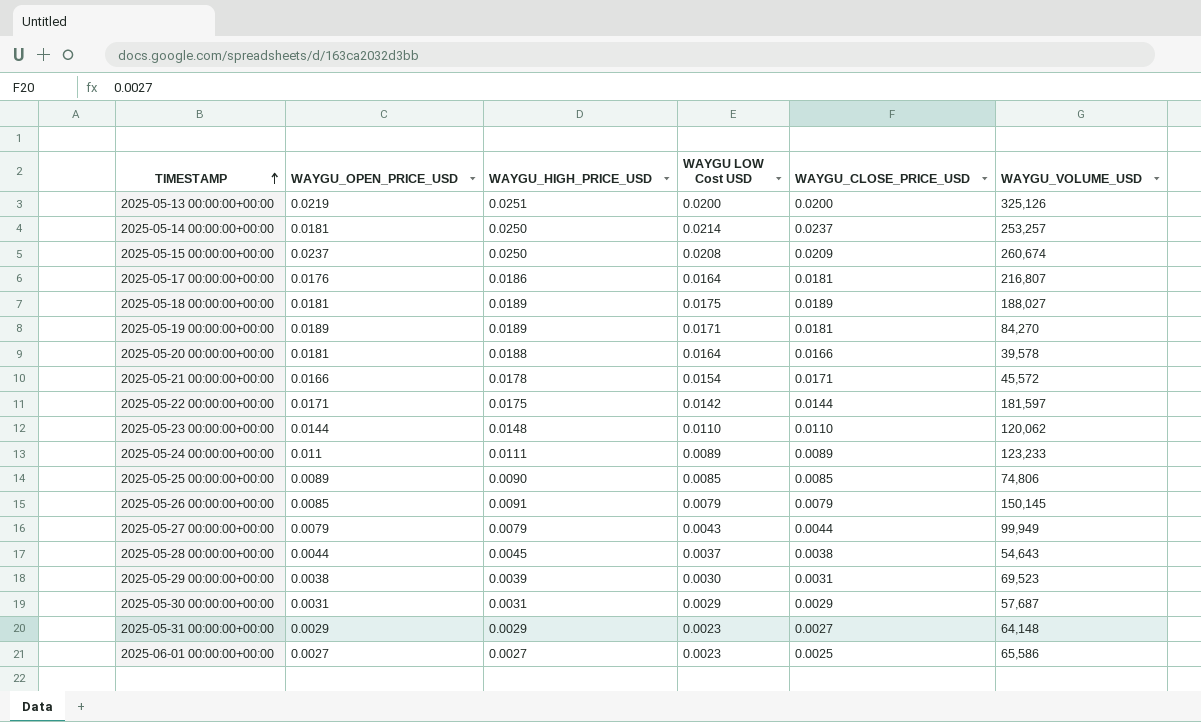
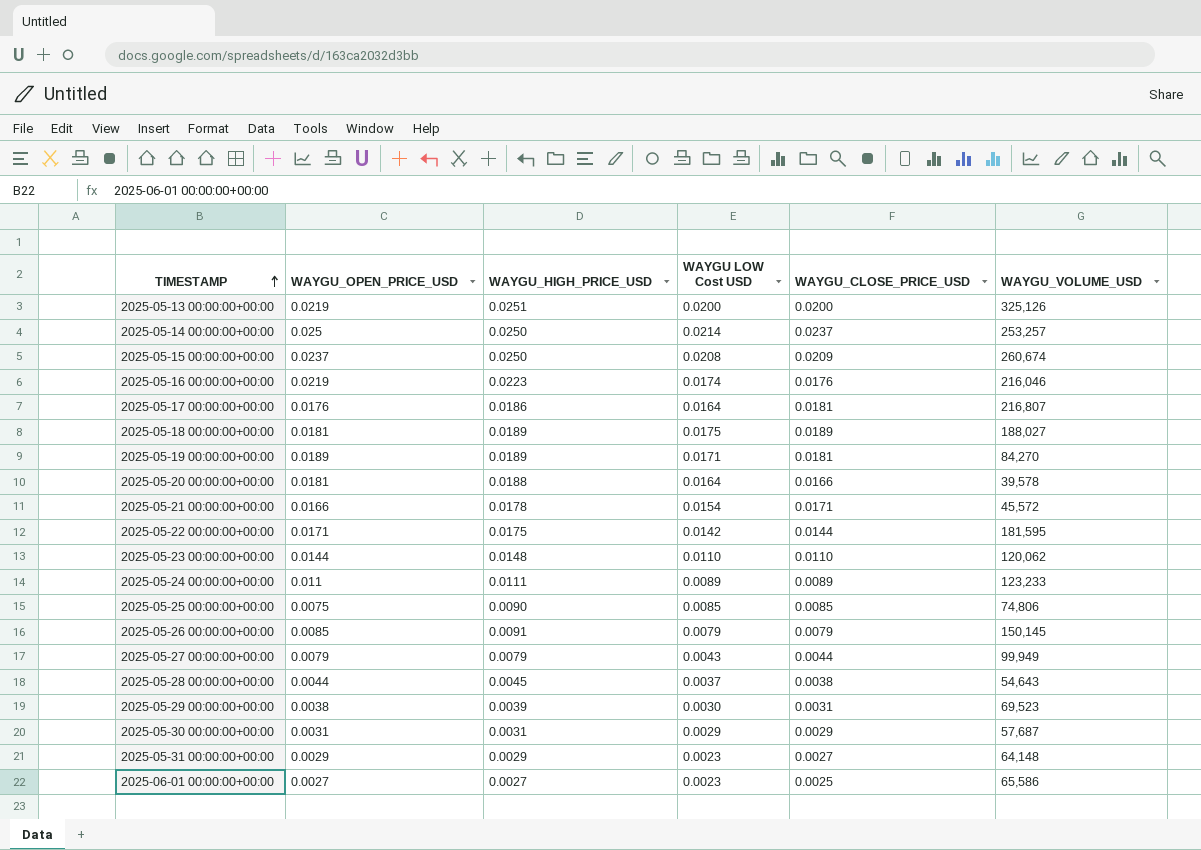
2025-05-14 00:00:00+00:00 | WAYGU_OPEN_PRICE_USD: 0.0181 -> 0.025
row 2025-05-16 00:00:00+00:00: none -> 0.0219 | 0.0223 | 0.0174 | 0.0176 | 216,046
2025-05-22 00:00:00+00:00 | WAYGU_VOLUME_USD: 181,597 -> 181,595
2025-05-25 00:00:00+00:00 | WAYGU_OPEN_PRICE_USD: 0.0089 -> 0.0075

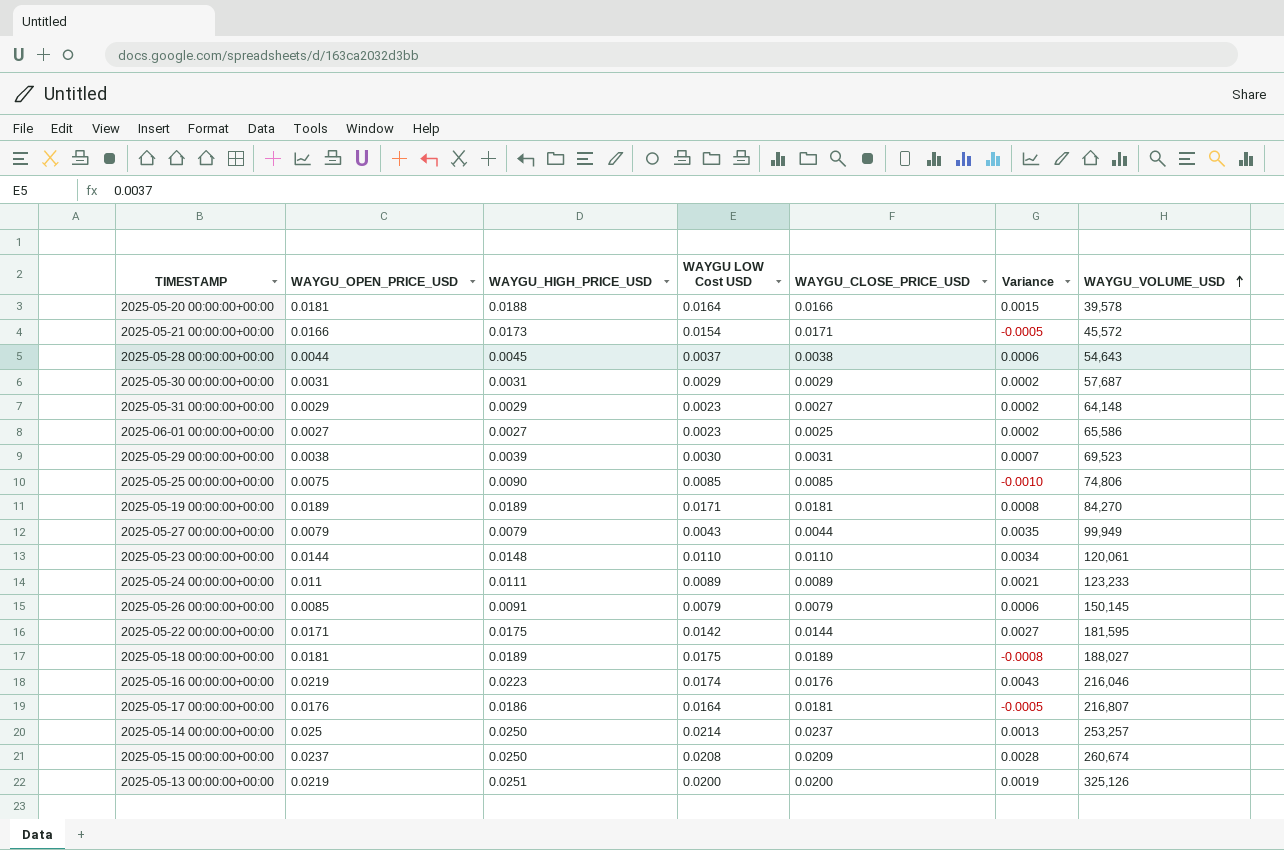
row order: TIMESTAMP ascending -> WAYGU_VOLUME_USD ascending
column Variance | formula: none -> [WAYGU_OPEN_PRICE_USD] - [WAYGU_CLOSE_PRICE_USD]
2025-05-21 00:00:00+00:00 | WAYGU_HIGH_PRICE_USD: 0.0178 -> 0.0173
2025-05-23 00:00:00+00:00 | WAYGU_VOLUME_USD: 120,062 -> 120,061

